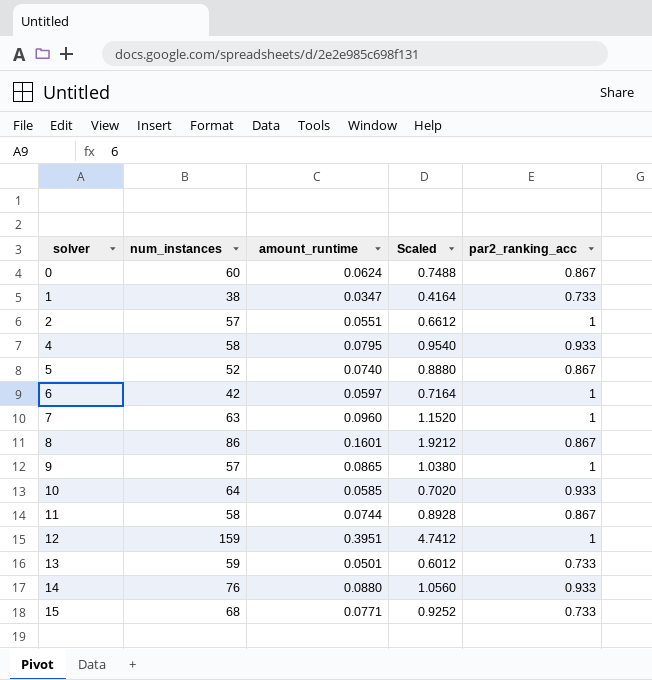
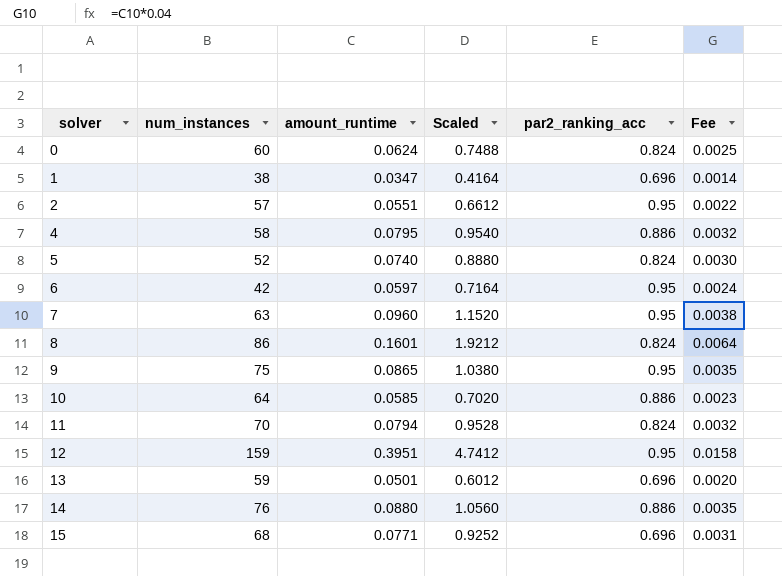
column Fee | formula: none -> [amount_runtime] * 0.04
0 | par2_ranking_acc: 0.867 -> 0.824
1 | par2_ranking_acc: 0.733 -> 0.696
2 | par2_ranking_acc: 1 -> 0.95
4 | par2_ranking_acc: 0.933 -> 0.886
5 | par2_ranking_acc: 0.867 -> 0.824
6 | par2_ranking_acc: 1 -> 0.95
7 | par2_ranking_acc: 1 -> 0.95
8 | par2_ranking_acc: 0.867 -> 0.824
9 | num_instances: 57 -> 75
9 | par2_ranking_acc: 1 -> 0.95
10 | par2_ranking_acc: 0.933 -> 0.886
11 | num_instances: 58 -> 70
11 | amount_runtime: 0.0744 -> 0.0794
11 | Scaled: 0.8928 -> 0.9528
11 | par2_ranking_acc: 0.867 -> 0.824
12 | par2_ranking_acc: 1 -> 0.95
13 | par2_ranking_acc: 0.733 -> 0.696
14 | par2_ranking_acc: 0.933 -> 0.886
15 | par2_ranking_acc: 0.733 -> 0.696

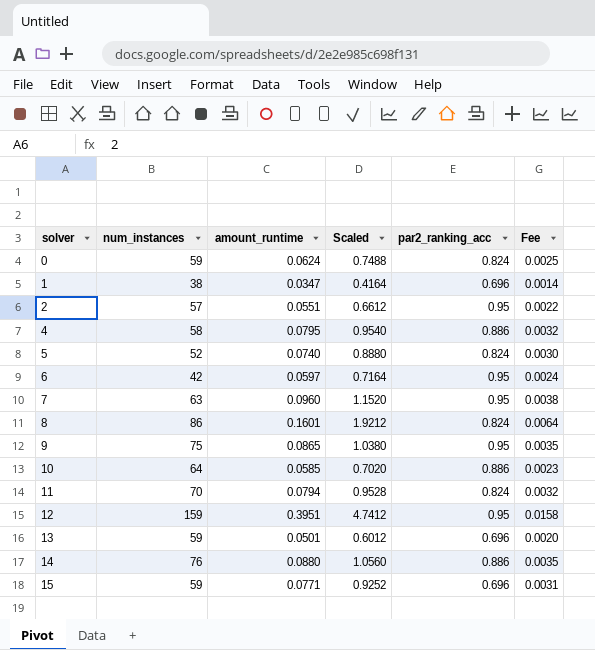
0 | num_instances: 60 -> 59
15 | num_instances: 68 -> 59

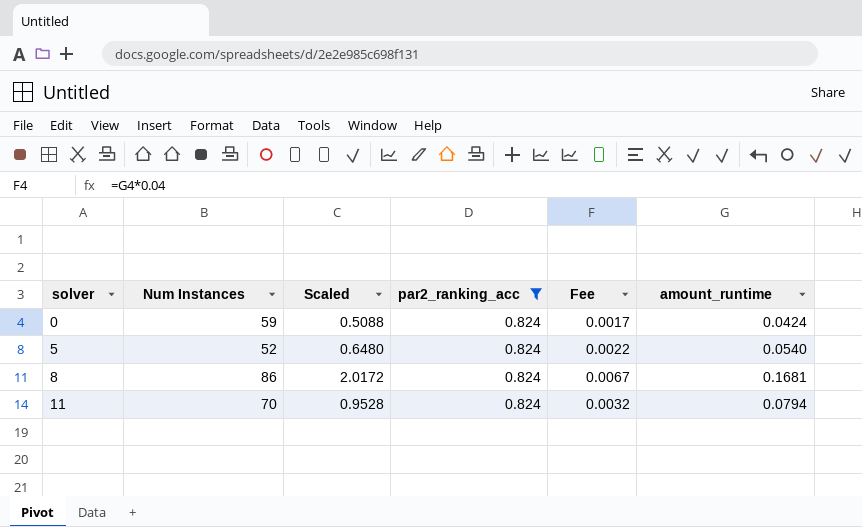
filter: none -> par2_ranking_acc = 0.824
column name: num_instances -> Num Instances
column amount_runtime | position: 3 -> 6
0 | Scaled: 0.7488 -> 0.5088
0 | Fee: 0.0025 -> 0.0017
0 | amount_runtime: 0.0624 -> 0.0424
5 | Scaled: 0.8880 -> 0.6480
5 | Fee: 0.0030 -> 0.0022
5 | amount_runtime: 0.0740 -> 0.0540
8 | Scaled: 1.9212 -> 2.0172
8 | Fee: 0.0064 -> 0.0067
8 | amount_runtime: 0.1601 -> 0.1681

